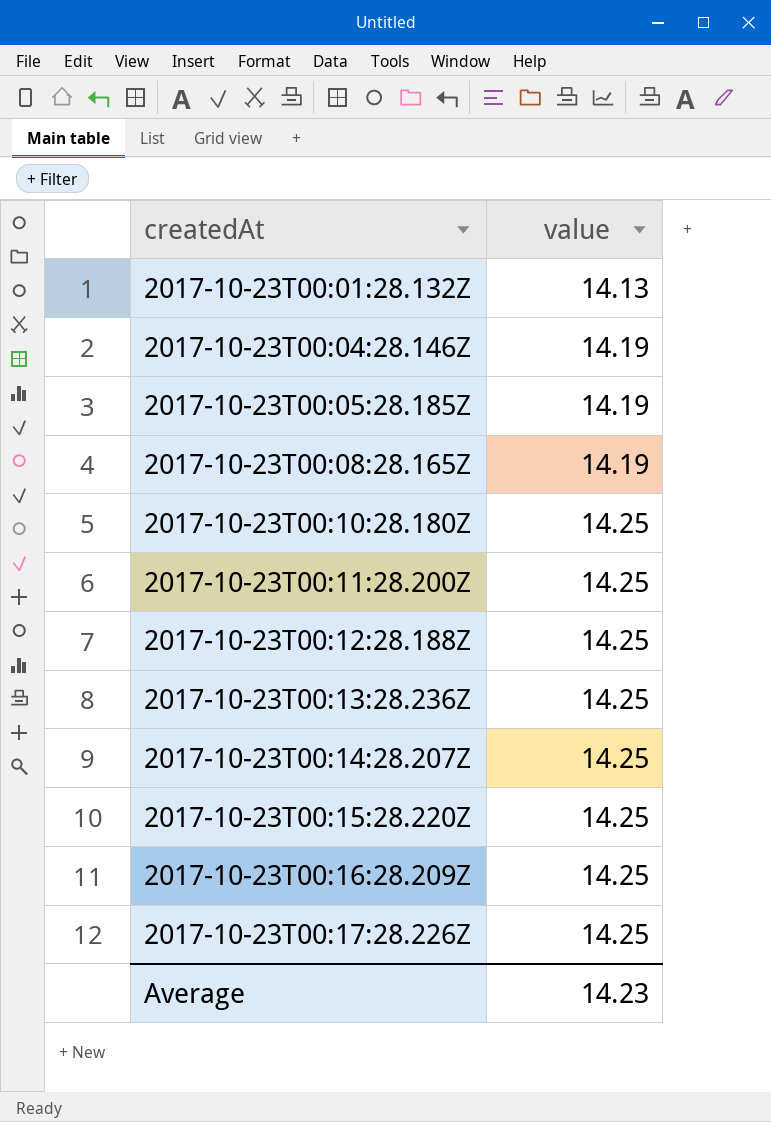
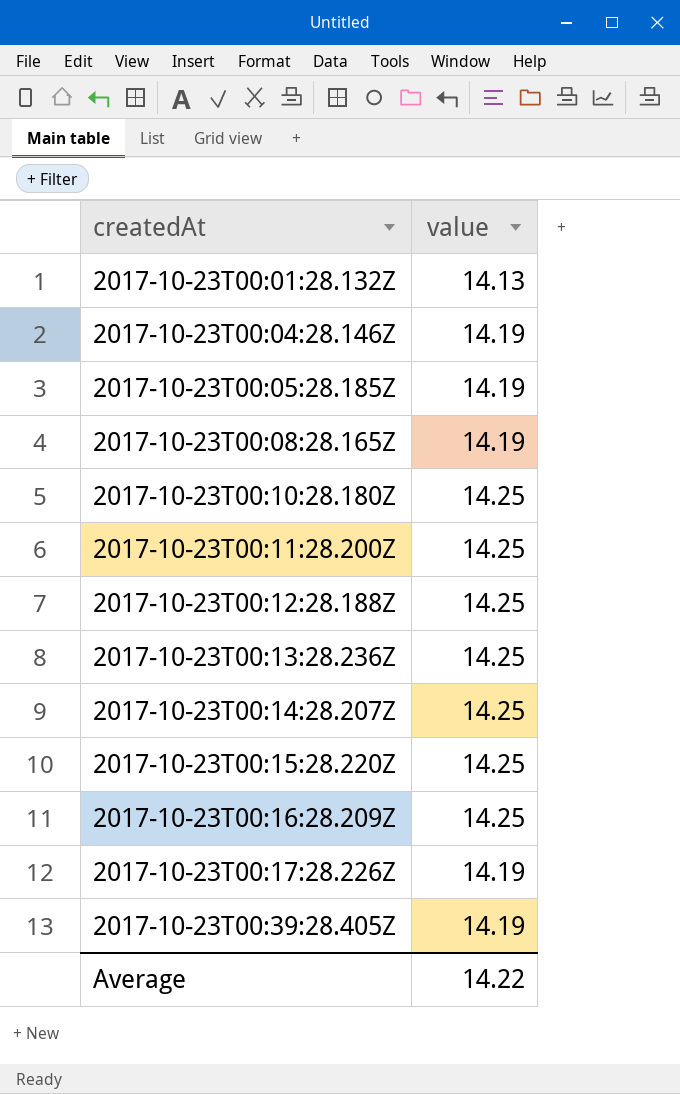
2017-10-23T00:17:28.226Z | value: 14.25 -> 14.19
row 2017-10-23T00:39:28.405Z: none -> 14.19
Average | value: 14.23 -> 14.22

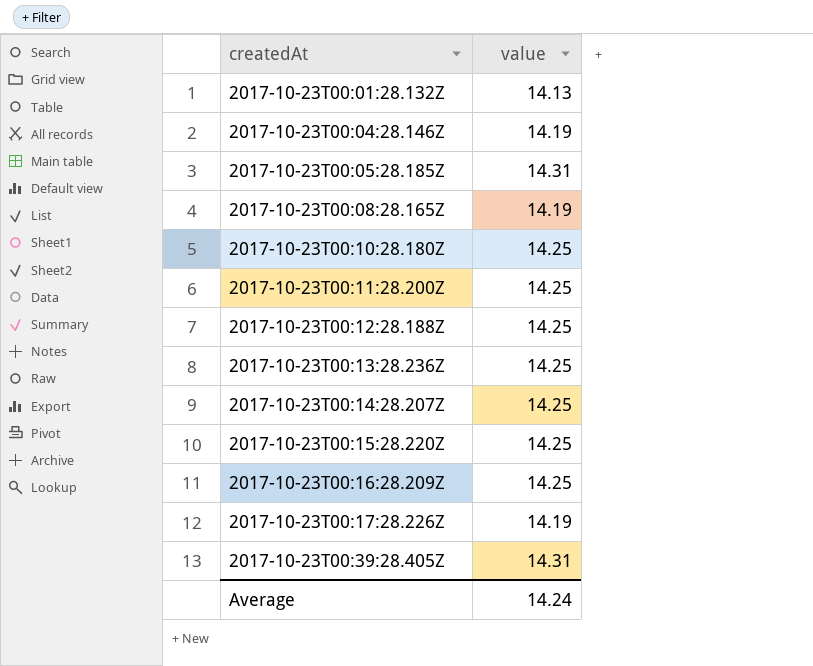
2017-10-23T00:05:28.185Z | value: 14.19 -> 14.31
2017-10-23T00:39:28.405Z | value: 14.19 -> 14.31
Average | value: 14.22 -> 14.24

